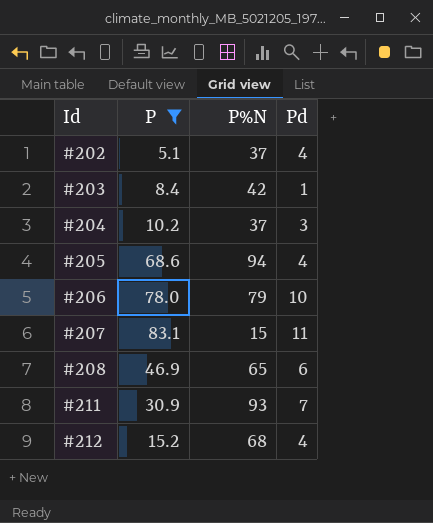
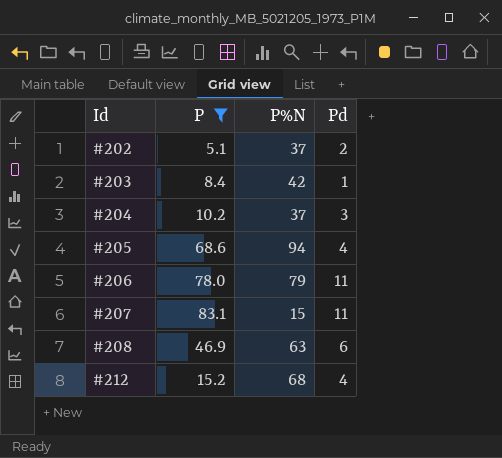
row #211: 30.9 | 93 | 7 -> none
#202 | Pd: 4 -> 2
#206 | Pd: 10 -> 11
#208 | P%N: 65 -> 63

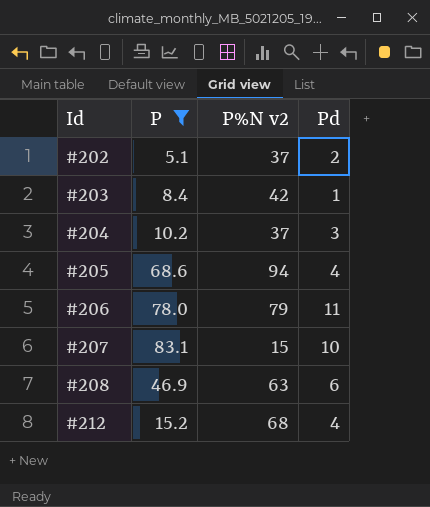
column name: P%N -> P%N v2
#207 | Pd: 11 -> 10

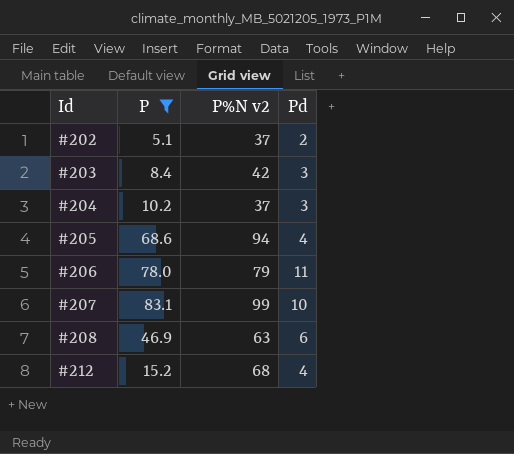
#203 | Pd: 1 -> 3
#207 | P%N v2: 15 -> 99

